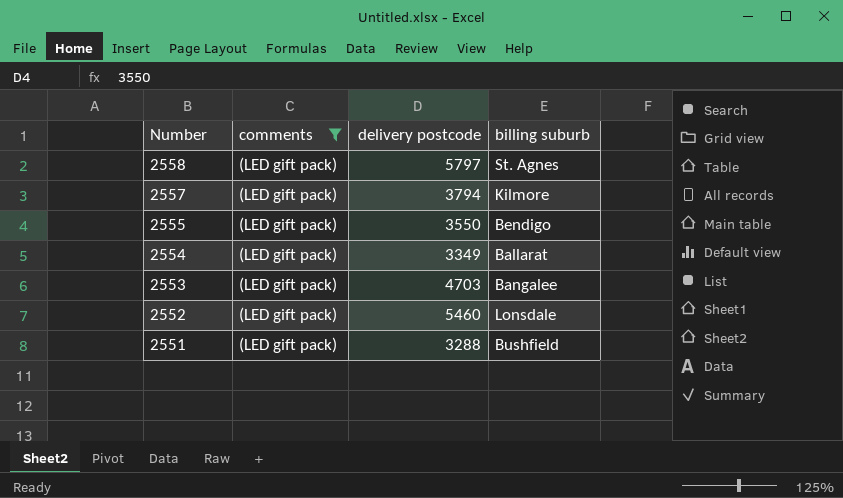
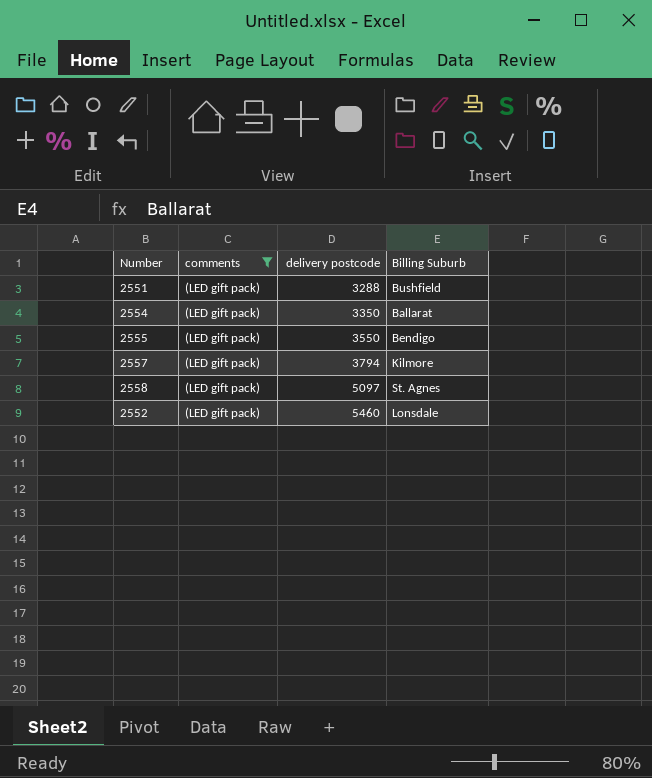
row order: Number descending -> delivery postcode ascending
column name: billing suburb -> Billing Suburb
row 2553: (LED gift pack) | 4703 | Bangalee -> none
2554 | delivery postcode: 3349 -> 3350
2558 | delivery postcode: 5797 -> 5097

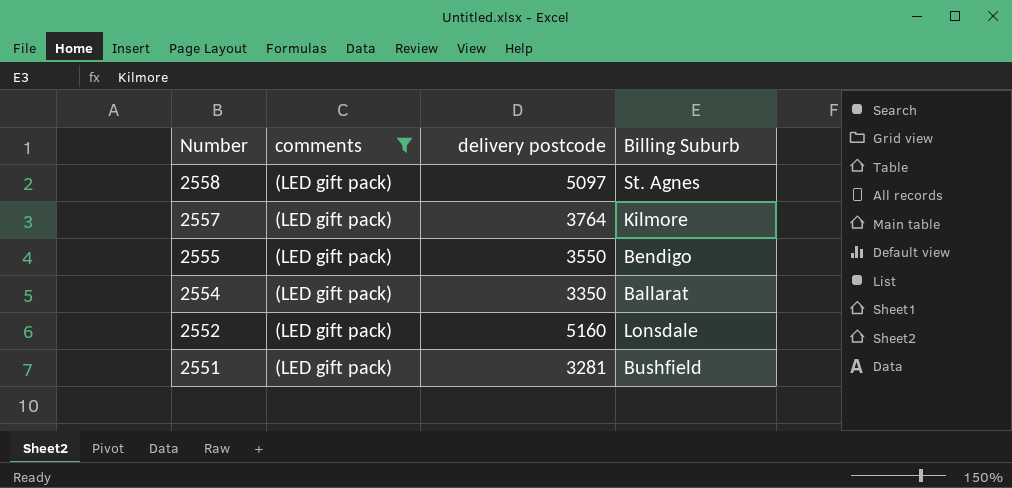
row order: delivery postcode ascending -> Number descending
2557 | delivery postcode: 3794 -> 3764
2552 | delivery postcode: 5460 -> 5160
2551 | delivery postcode: 3288 -> 3281

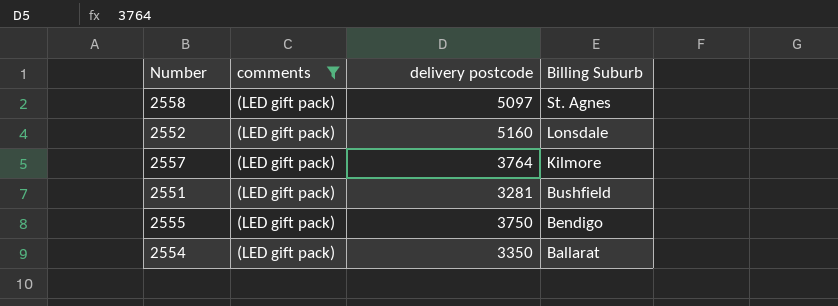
row order: Number descending -> Billing Suburb descending
2555 | delivery postcode: 3550 -> 3750

